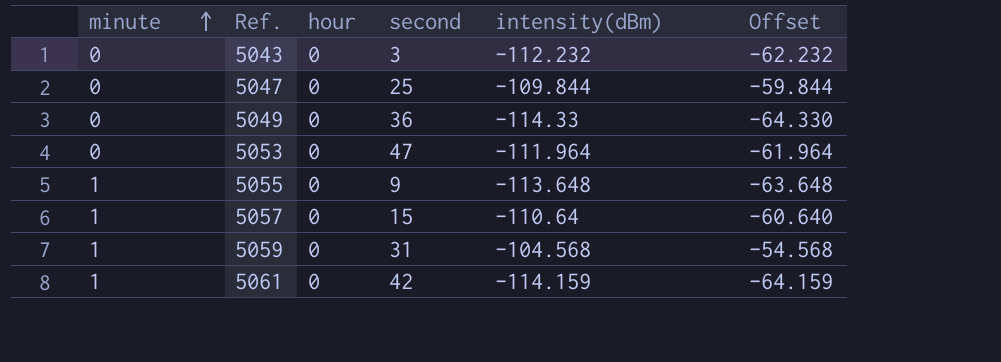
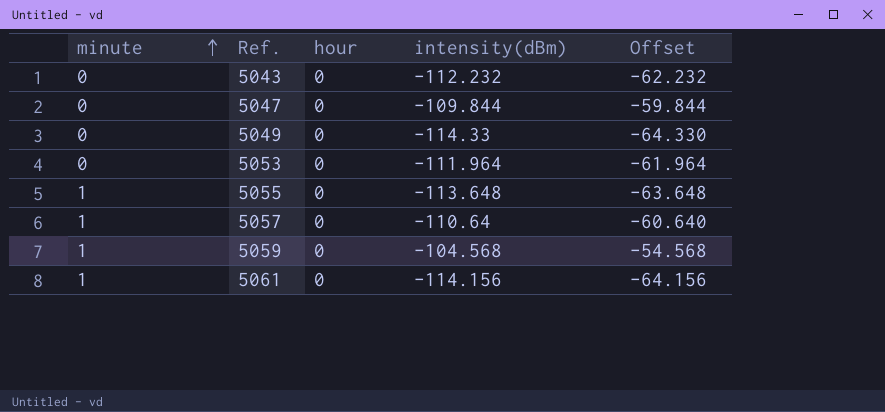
column second | position: 4 -> none
5061 | intensity(dBm): -114.159 -> -114.156
5061 | Offset: -64.159 -> -64.156

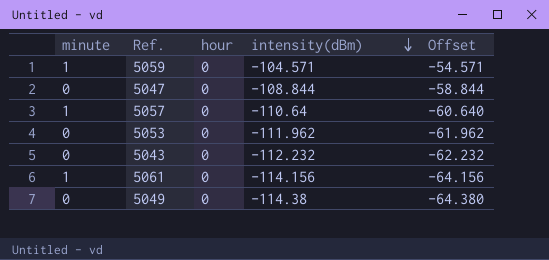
row order: minute ascending -> intensity(dBm) descending
row 5055: 1 | 0 | -113.648 | -63.648 -> none
5059 | intensity(dBm): -104.568 -> -104.571
5059 | Offset: -54.568 -> -54.571
5047 | intensity(dBm): -109.844 -> -108.844
5047 | Offset: -59.844 -> -58.844
5053 | intensity(dBm): -111.964 -> -111.962
5053 | Offset: -61.964 -> -61.962
5049 | intensity(dBm): -114.33 -> -114.38
5049 | Offset: -64.330 -> -64.380

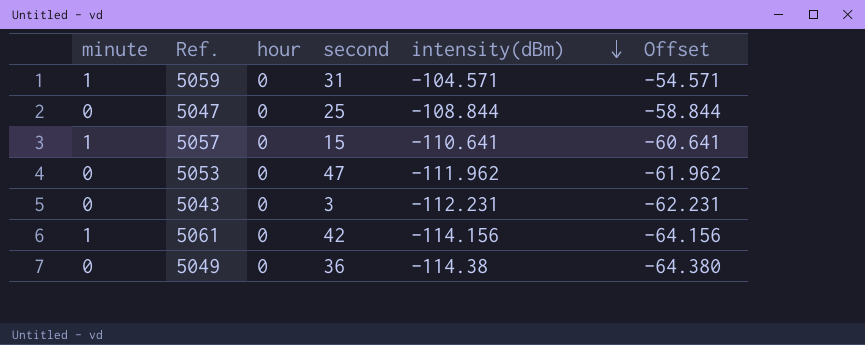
column second | position: none -> 4
5057 | intensity(dBm): -110.64 -> -110.641
5057 | Offset: -60.640 -> -60.641
5043 | intensity(dBm): -112.232 -> -112.231
5043 | Offset: -62.232 -> -62.231

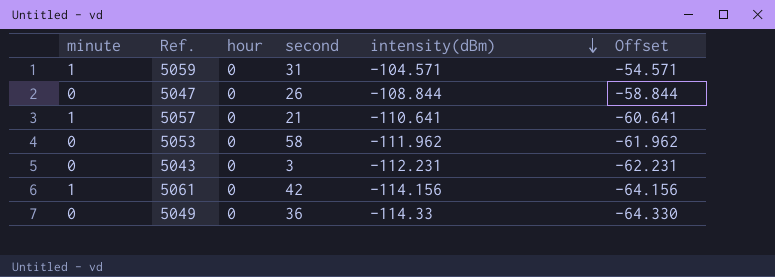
5047 | second: 25 -> 26
5057 | second: 15 -> 21
5053 | second: 47 -> 58
5049 | intensity(dBm): -114.38 -> -114.33
5049 | Offset: -64.380 -> -64.330

